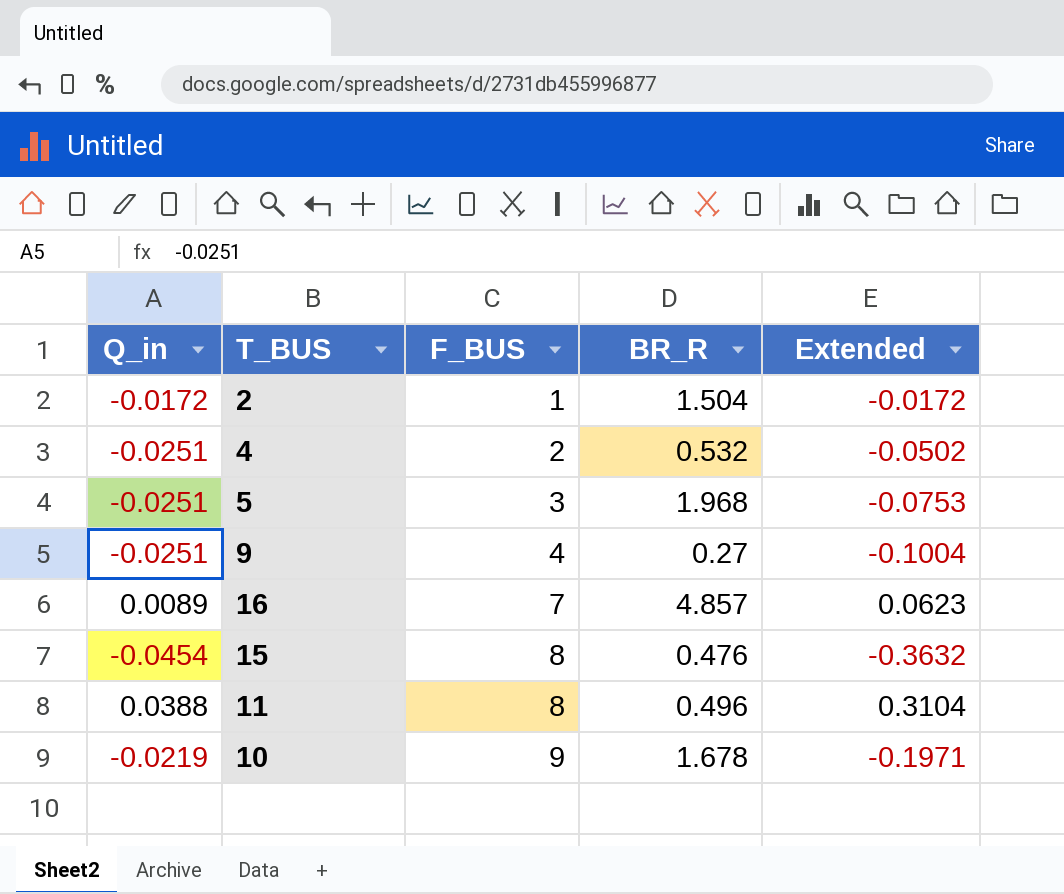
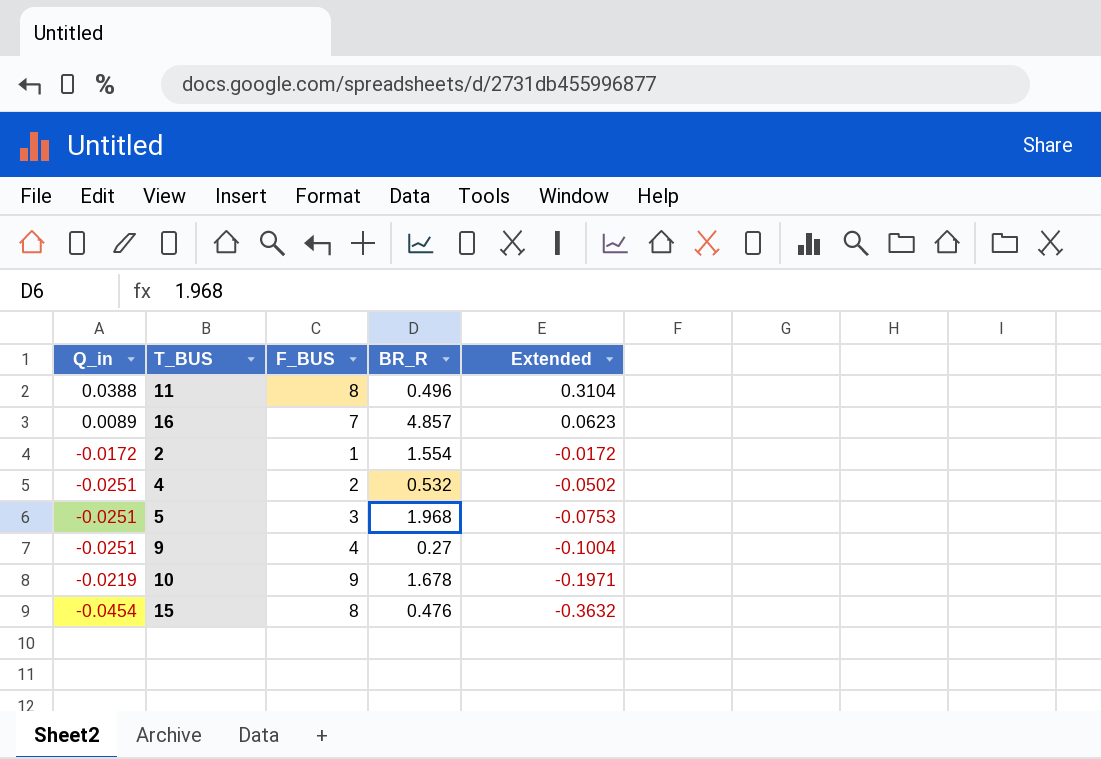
row order: F_BUS ascending -> Extended descending
2 | BR_R: 1.504 -> 1.554

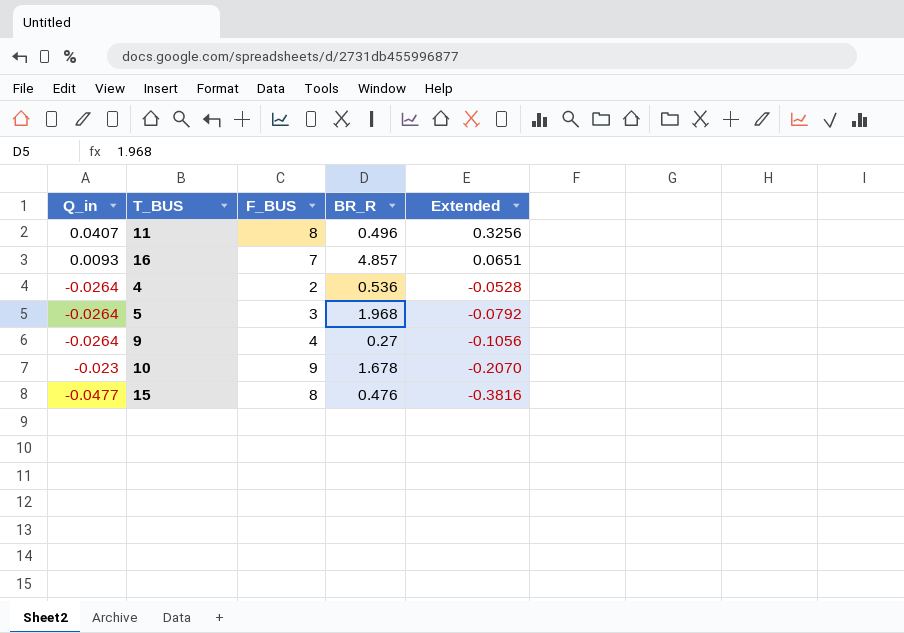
row 2: -0.0172 | 1 | 1.554 | -0.0172 -> none
11 | Q_in: 0.0388 -> 0.0407
11 | Extended: 0.3104 -> 0.3256
16 | Q_in: 0.0089 -> 0.0093
16 | Extended: 0.0623 -> 0.0651
4 | Q_in: -0.0251 -> -0.0264
4 | BR_R: 0.532 -> 0.536
4 | Extended: -0.0502 -> -0.0528
5 | Q_in: -0.0251 -> -0.0264
5 | Extended: -0.0753 -> -0.0792
9 | Q_in: -0.0251 -> -0.0264
9 | Extended: -0.1004 -> -0.1056
10 | Q_in: -0.0219 -> -0.023
10 | Extended: -0.1971 -> -0.2070
15 | Q_in: -0.0454 -> -0.0477
15 | Extended: -0.3632 -> -0.3816

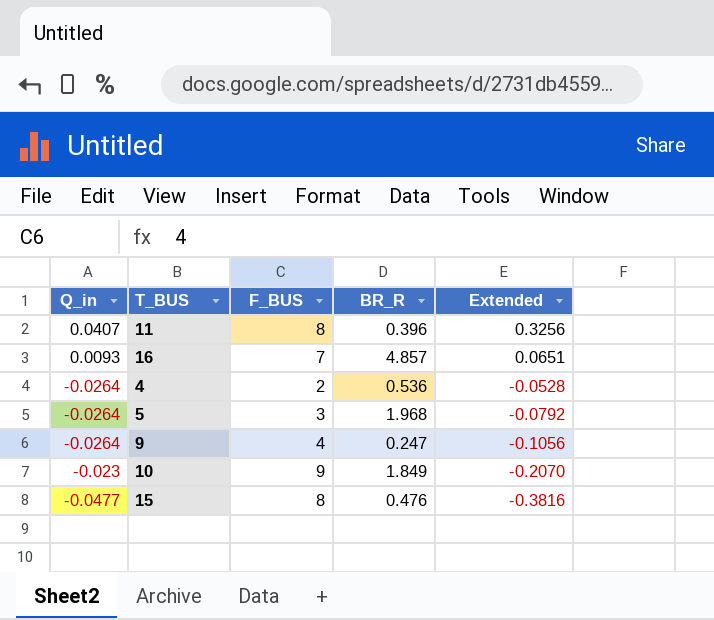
11 | BR_R: 0.496 -> 0.396
9 | BR_R: 0.27 -> 0.247
10 | BR_R: 1.678 -> 1.849

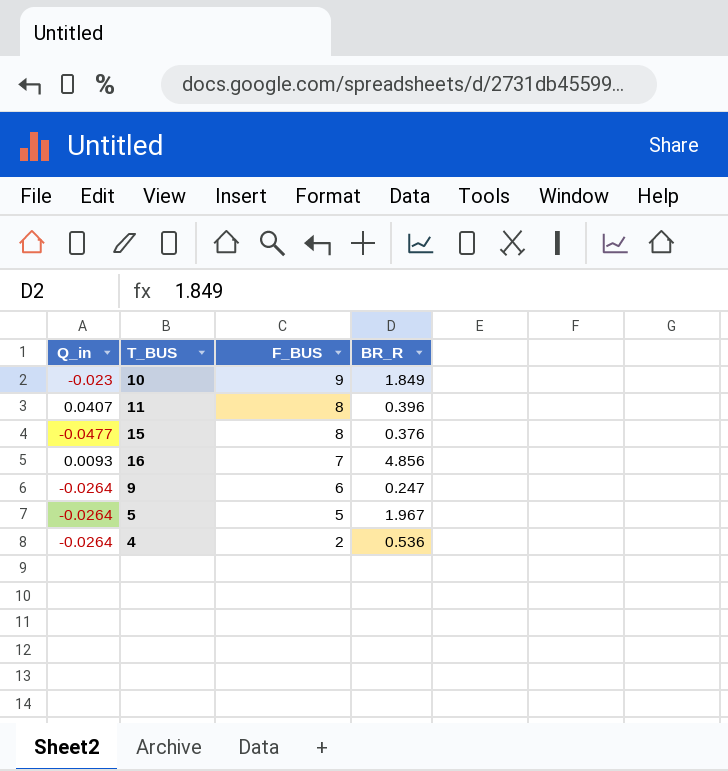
row order: Extended descending -> F_BUS descending
column Extended | formula: [Q_in] * [F_BUS] -> none
15 | BR_R: 0.476 -> 0.376
16 | BR_R: 4.857 -> 4.856
9 | F_BUS: 4 -> 6
5 | F_BUS: 3 -> 5
5 | BR_R: 1.968 -> 1.967

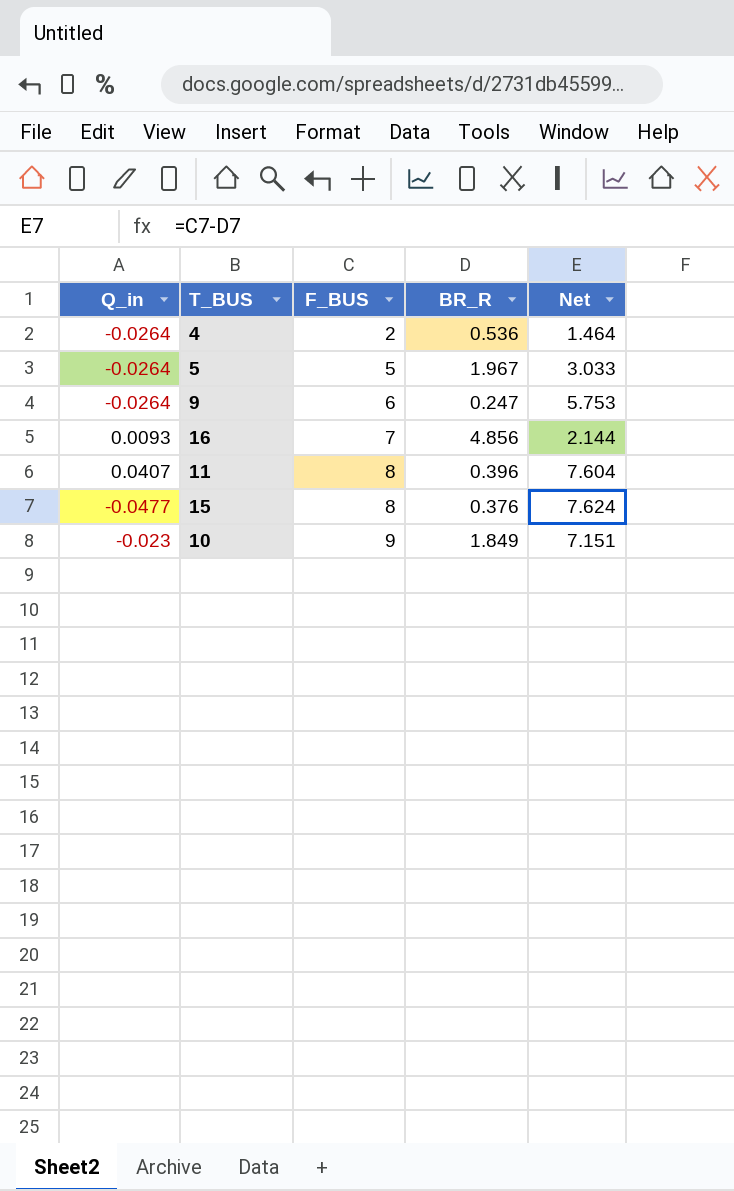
row order: F_BUS descending -> F_BUS ascending
column Net | formula: none -> [F_BUS] - [BR_R]

